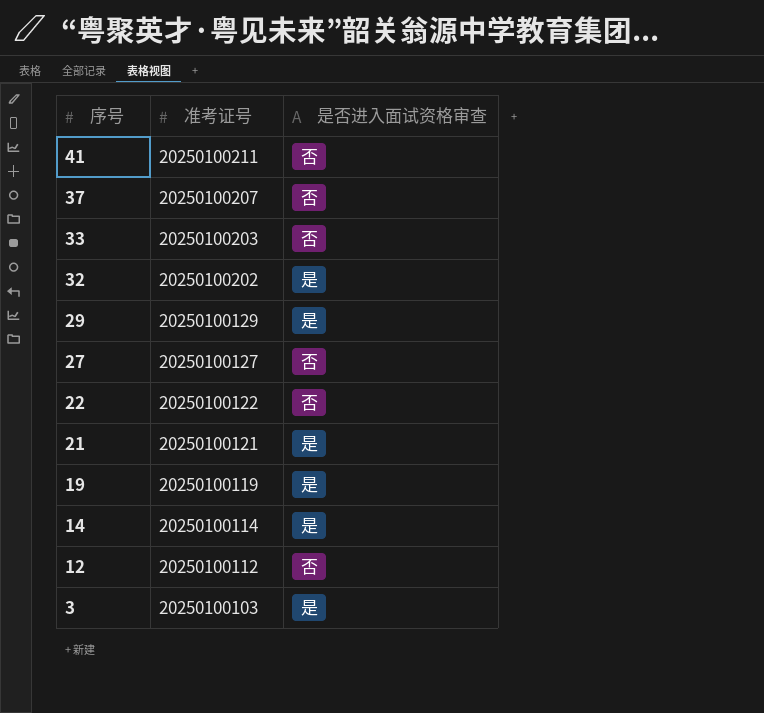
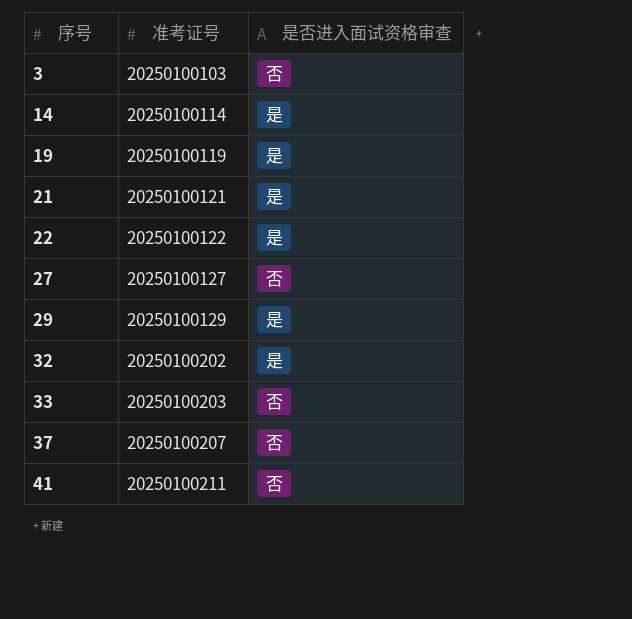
row order: 序号 descending -> 序号 ascending
row 12: 20250100112 | 否 -> none
3 | 是否进入面试资格审查: 是 -> 否
22 | 是否进入面试资格审查: 否 -> 是

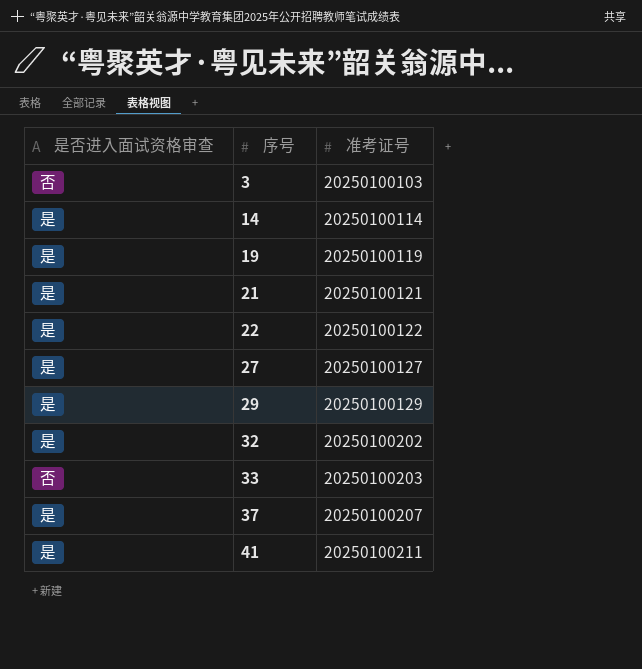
column 是否进入面试资格审查 | position: 3 -> 1
27 | 是否进入面试资格审查: 否 -> 是
37 | 是否进入面试资格审查: 否 -> 是
41 | 是否进入面试资格审查: 否 -> 是

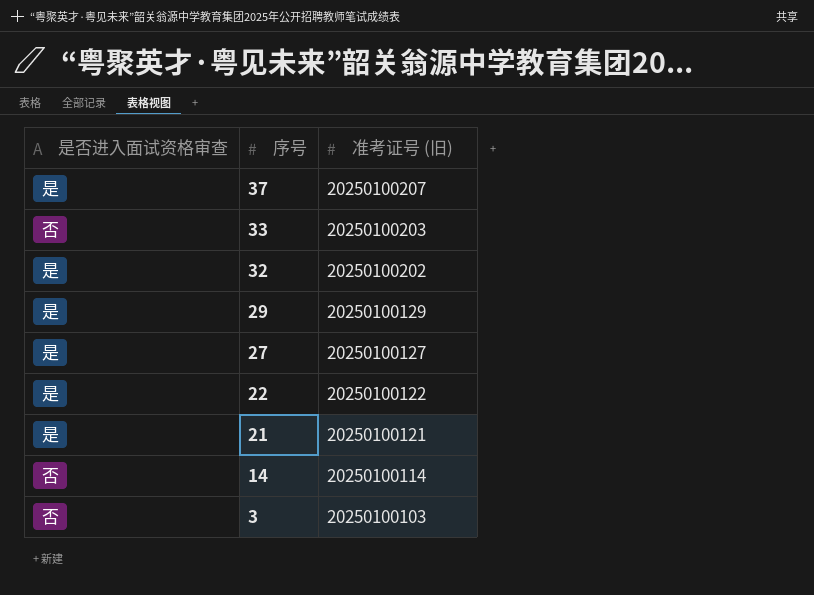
row order: 序号 ascending -> 序号 descending
column name: 准考证号 -> 准考证号 (旧)
row 19: 是 | 20250100119 -> none
row 41: 是 | 20250100211 -> none
14 | 是否进入面试资格审查: 是 -> 否

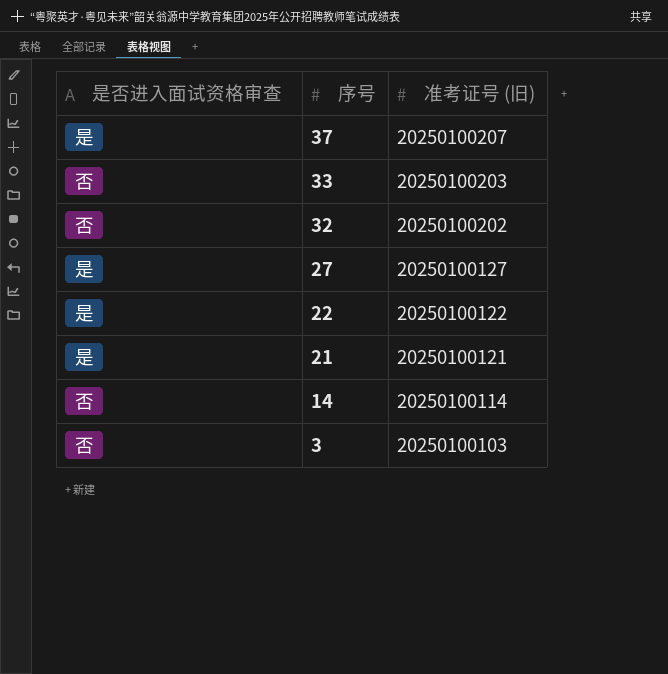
row 29: 是 | 20250100129 -> none
32 | 是否进入面试资格审查: 是 -> 否

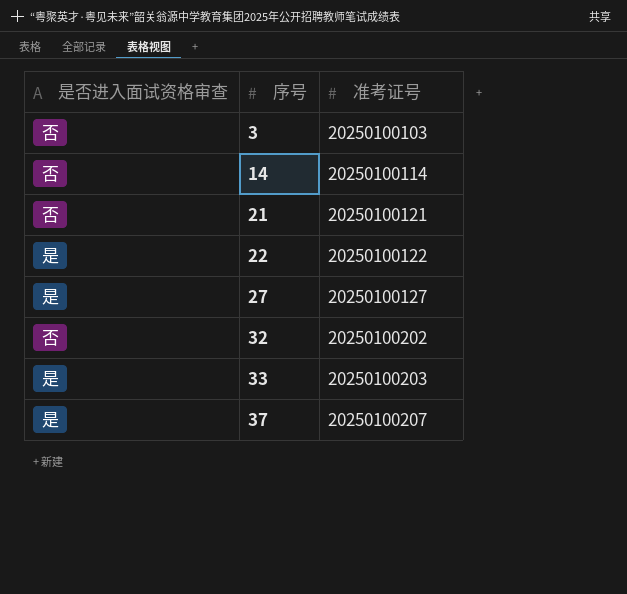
row order: 序号 descending -> 序号 ascending
column name: 准考证号 (旧) -> 准考证号
21 | 是否进入面试资格审查: 是 -> 否
33 | 是否进入面试资格审查: 否 -> 是

